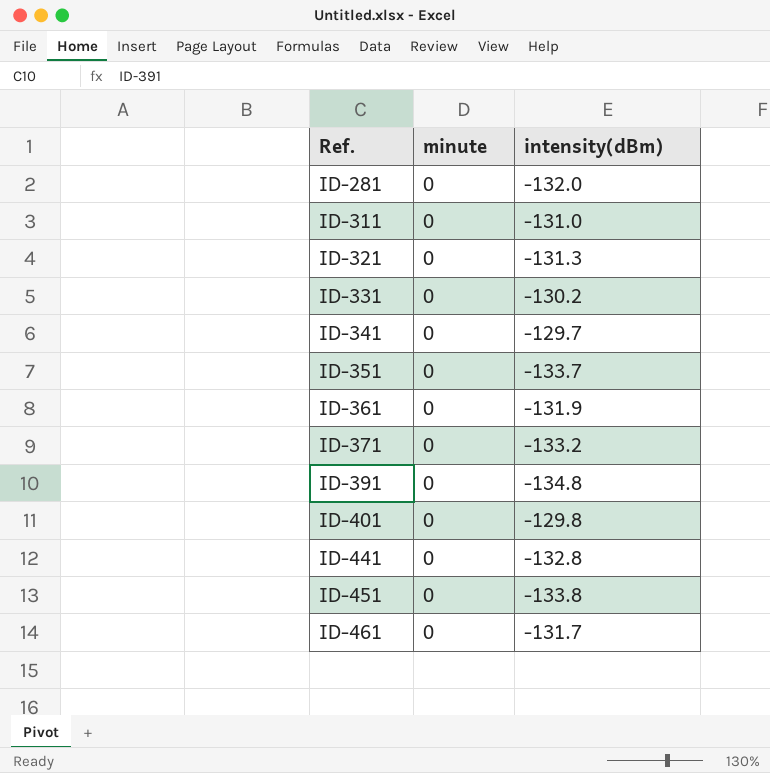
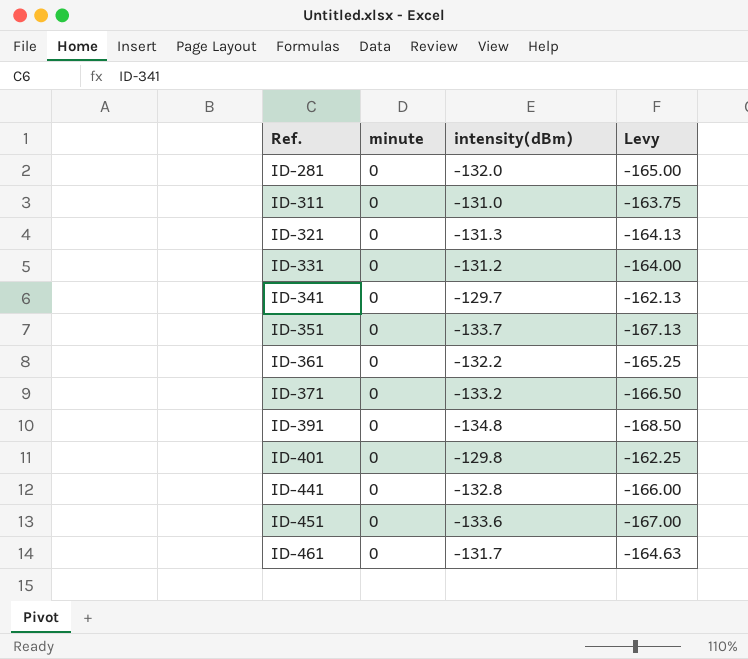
column Levy | formula: none -> [intensity(dBm)] * 1.25
ID-331 | intensity(dBm): -130.2 -> -131.2
ID-361 | intensity(dBm): -131.9 -> -132.2
ID-451 | intensity(dBm): -133.8 -> -133.6

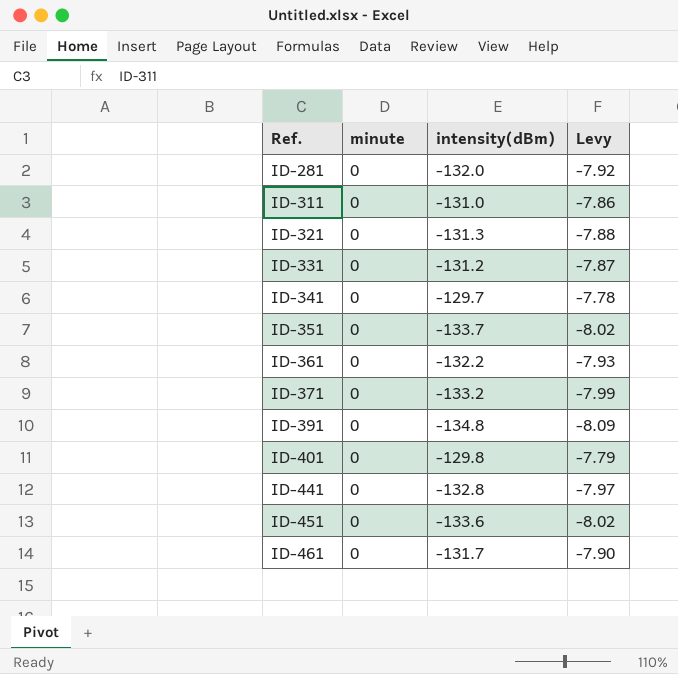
column Levy | formula: [intensity(dBm)] * 1.25 -> [intensity(dBm)] * 0.06

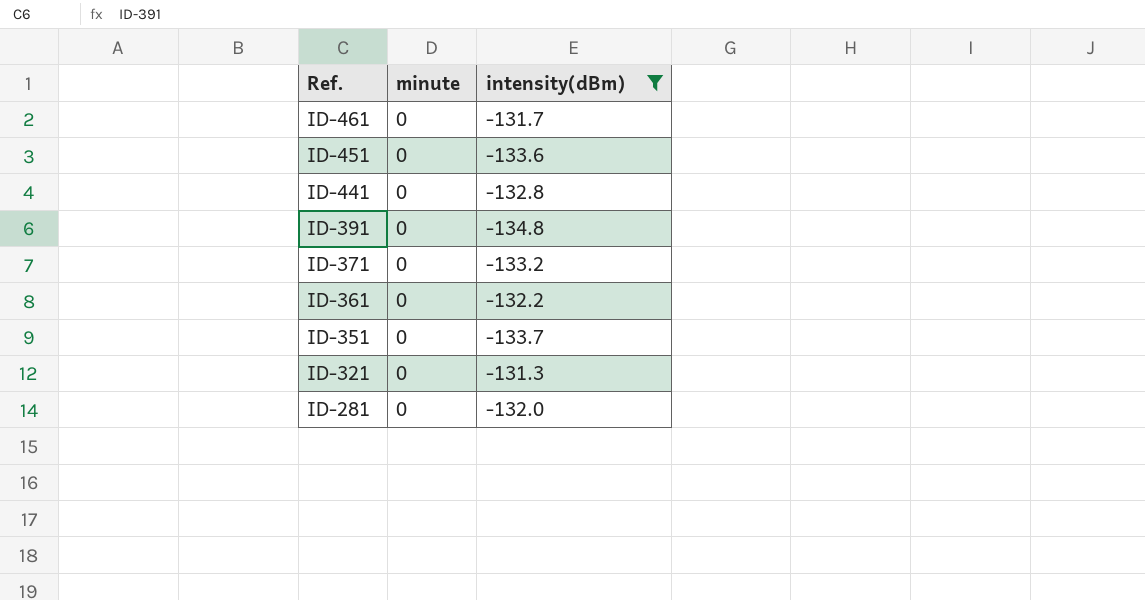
filter: none -> intensity(dBm) <= -131.3
row order: Ref. ascending -> Ref. descending
column Levy | formula: [intensity(dBm)] * 0.06 -> none

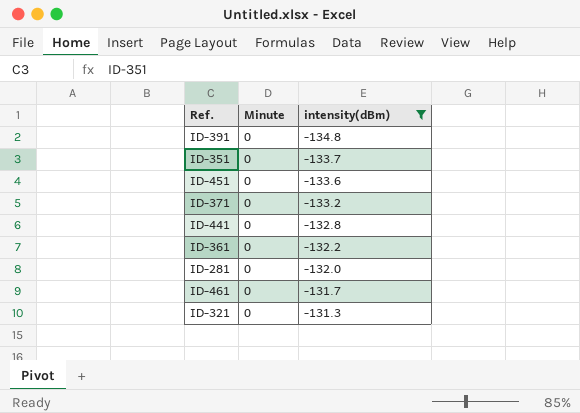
row order: Ref. descending -> intensity(dBm) ascending
column name: minute -> Minute

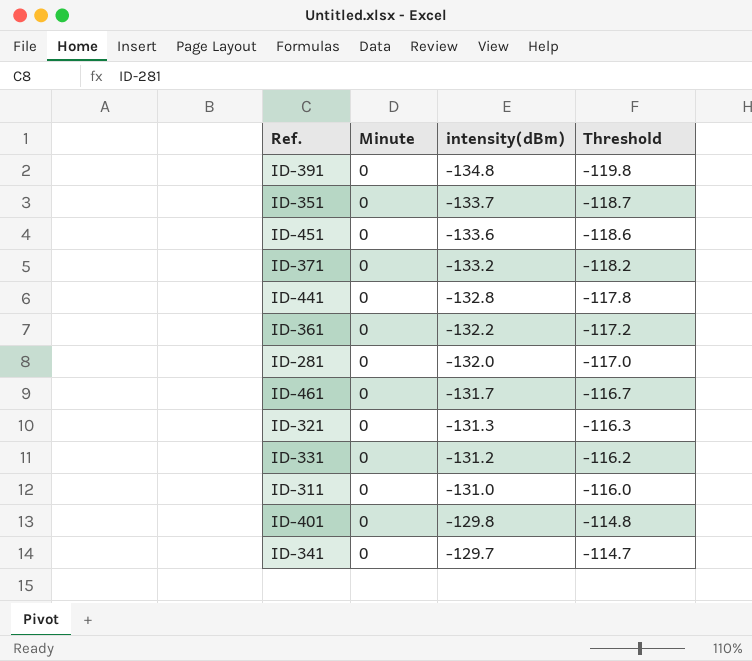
filter: intensity(dBm) <= -131.3 -> none
column Threshold | formula: none -> [intensity(dBm)] + 15

